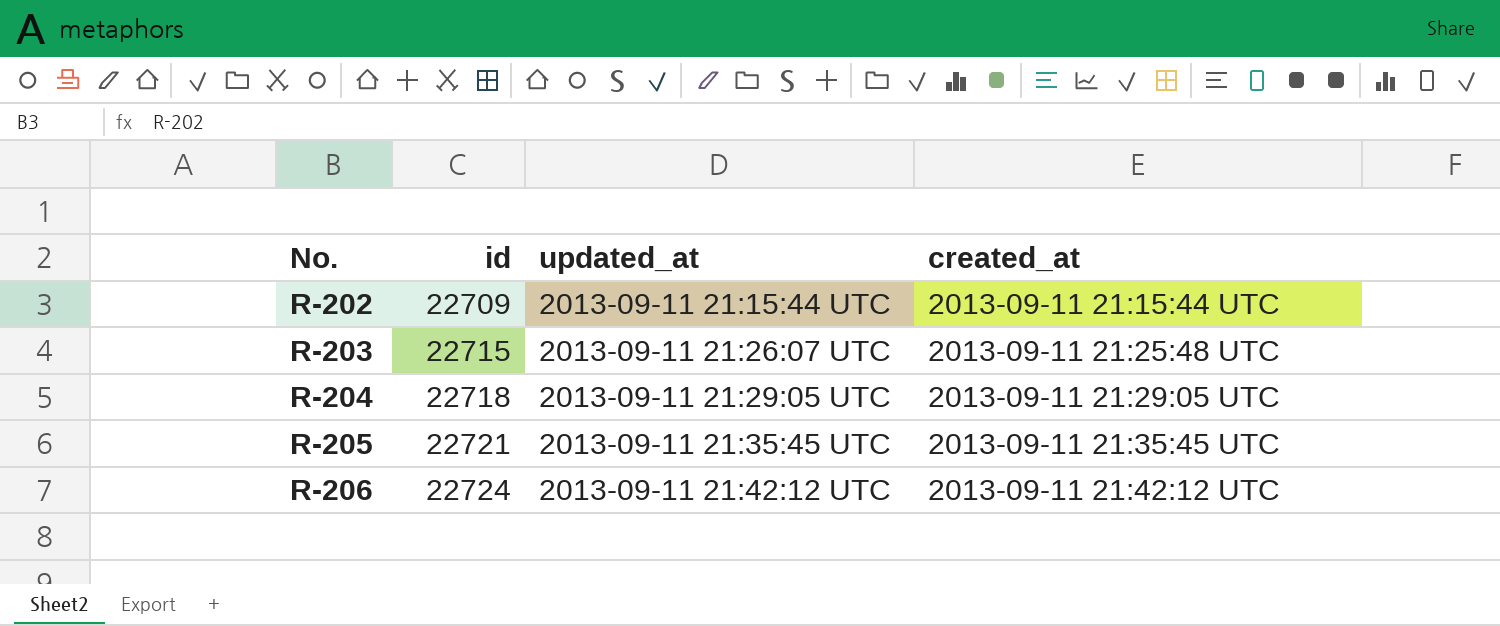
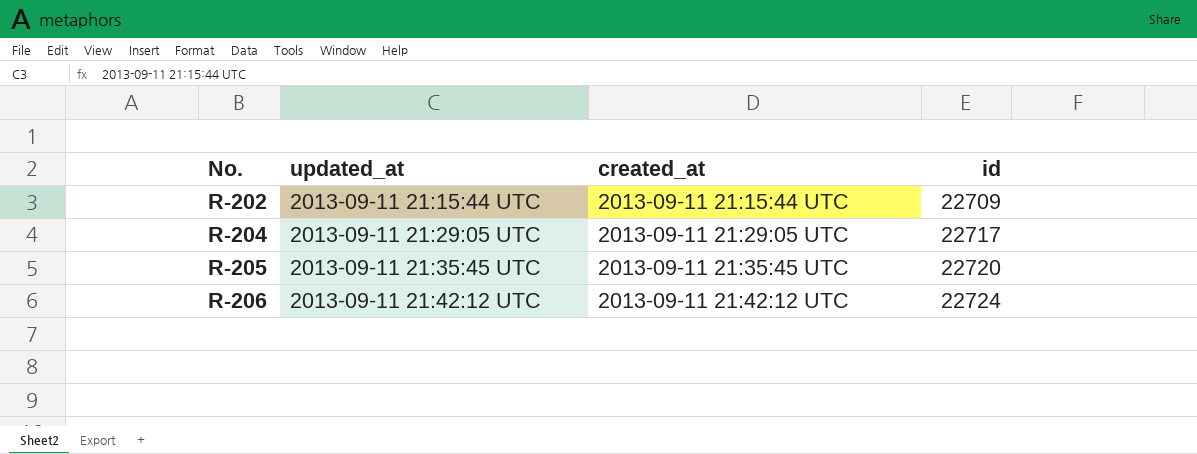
column id | position: 2 -> 4
row R-203: 22715 | 2013-09-11 21:26:07 UTC | 2013-09-11 21:25:48 UTC -> none
R-204 | id: 22718 -> 22717
R-205 | id: 22721 -> 22720

